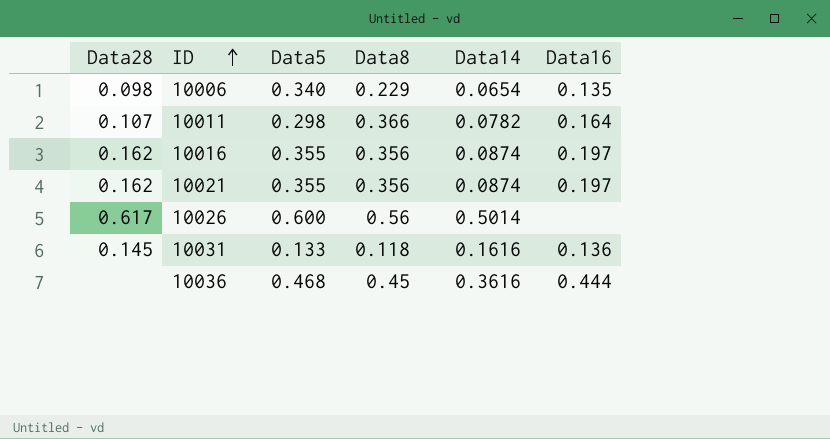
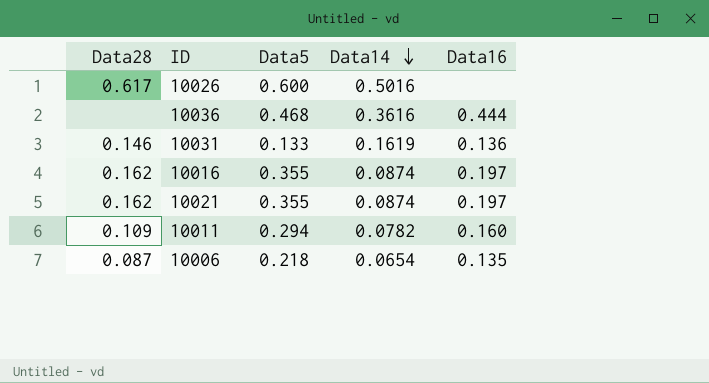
row order: ID ascending -> Data14 descending
column Data8 | position: 4 -> none
10026 | Data14: 0.5014 -> 0.5016
10031 | Data28: 0.145 -> 0.146
10031 | Data14: 0.1616 -> 0.1619
10011 | Data28: 0.107 -> 0.109
10011 | Data5: 0.298 -> 0.294
10011 | Data16: 0.164 -> 0.160
10006 | Data28: 0.098 -> 0.087
10006 | Data5: 0.340 -> 0.218

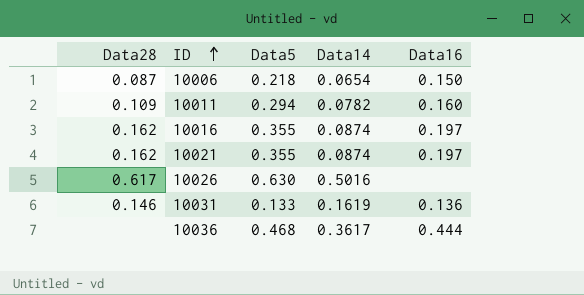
row order: Data14 descending -> ID ascending
10006 | Data16: 0.135 -> 0.150
10026 | Data5: 0.600 -> 0.630
10036 | Data14: 0.3616 -> 0.3617

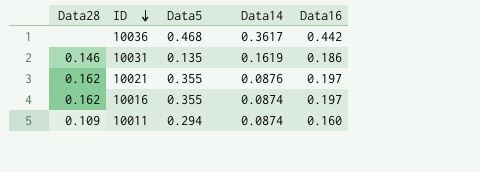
row order: ID ascending -> ID descending
row 10006: 0.087 | 0.218 | 0.0654 | 0.150 -> none
row 10026: 0.617 | 0.630 | 0.5016 | none -> none
10036 | Data16: 0.444 -> 0.442
10031 | Data5: 0.133 -> 0.135
10031 | Data16: 0.136 -> 0.186
10021 | Data14: 0.0874 -> 0.0876
10011 | Data14: 0.0782 -> 0.0874

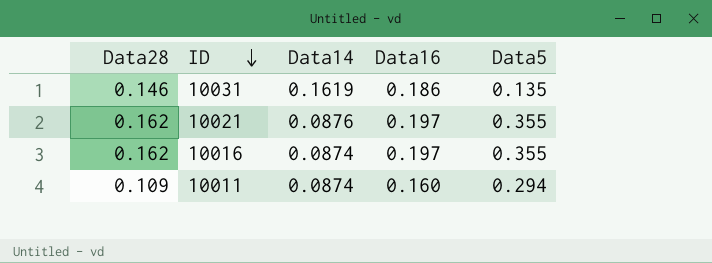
column Data5 | position: 3 -> 5
row 10036: none | 0.468 | 0.3617 | 0.442 -> none

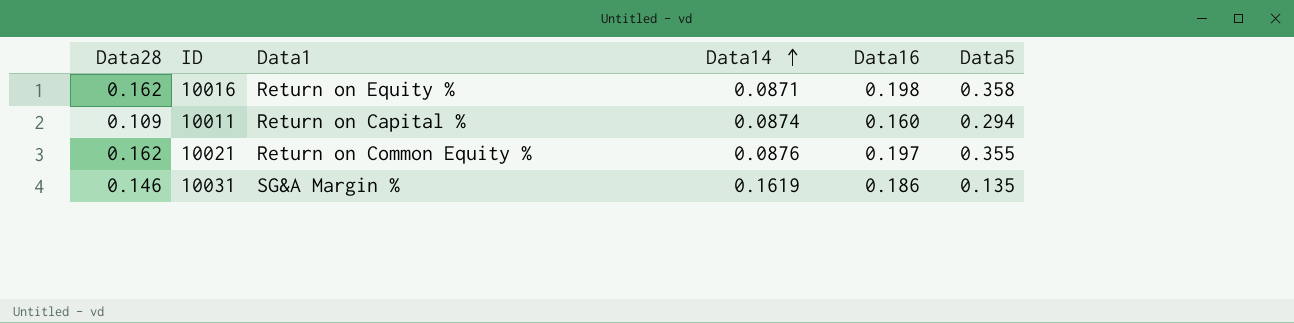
row order: ID descending -> Data14 ascending
column Data1 | position: none -> 3
10016 | Data14: 0.0874 -> 0.0871
10016 | Data16: 0.197 -> 0.198
10016 | Data5: 0.355 -> 0.358

